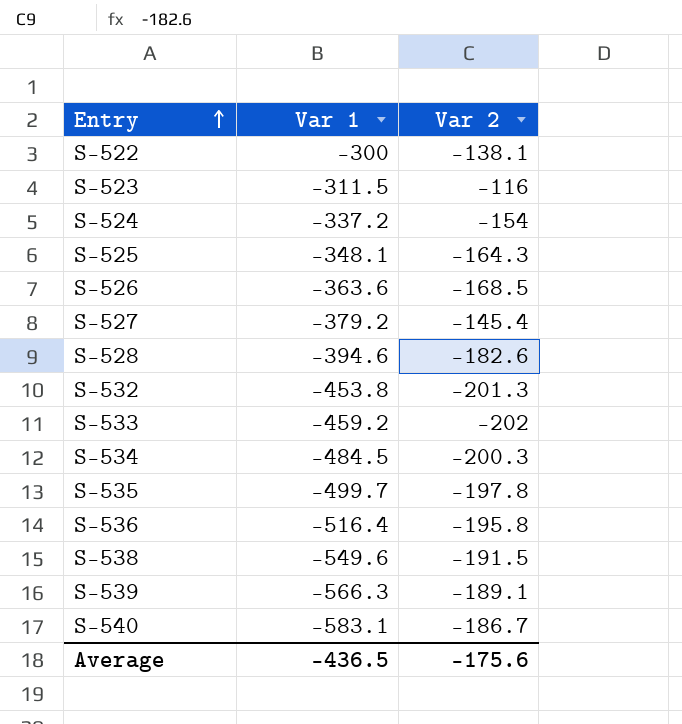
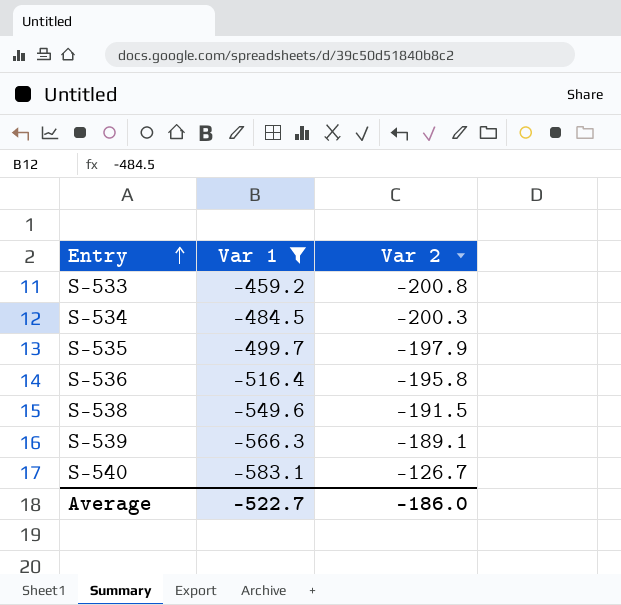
filter: none -> Var 1 <= -459.2
S-533 | Var 2: -202 -> -200.8
S-535 | Var 2: -197.8 -> -197.9
S-540 | Var 2: -186.7 -> -126.7
Average | Var 1: -436.5 -> -522.7
Average | Var 2: -175.6 -> -186.0

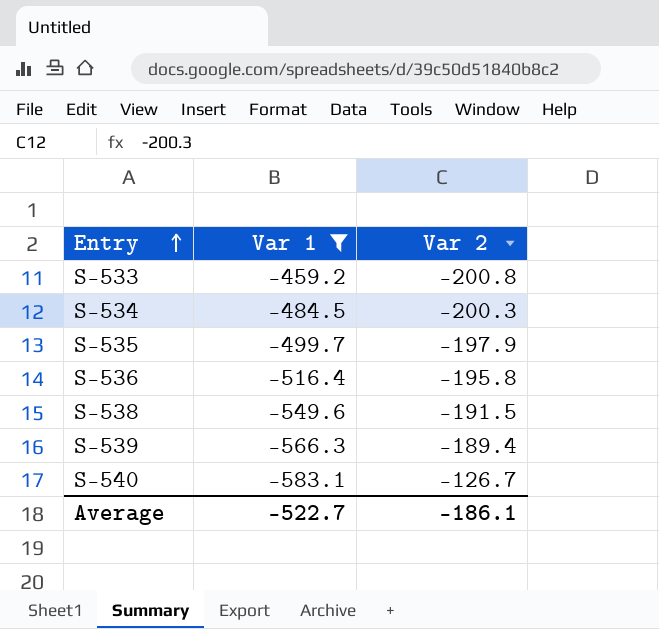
S-539 | Var 2: -189.1 -> -189.4
Average | Var 2: -186.0 -> -186.1

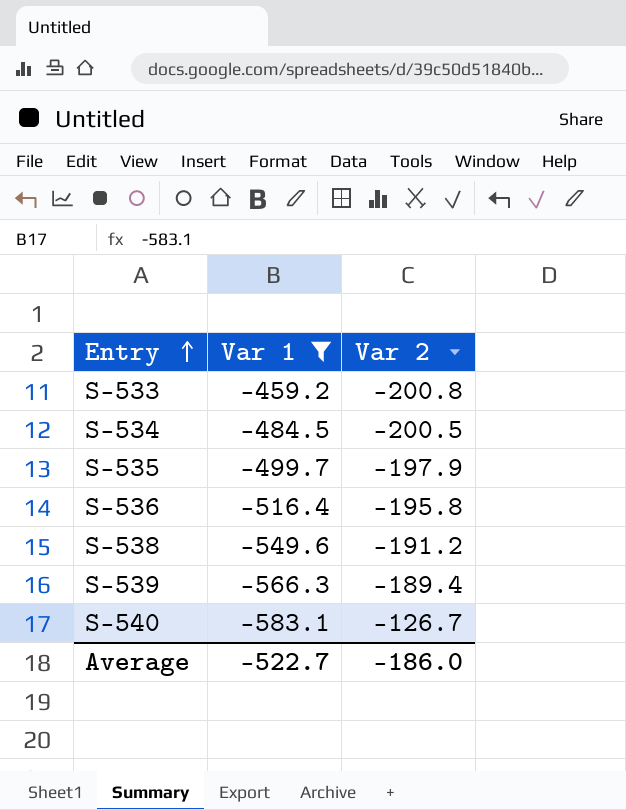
S-534 | Var 2: -200.3 -> -200.5
S-538 | Var 2: -191.5 -> -191.2
Average | Var 2: -186.1 -> -186.0

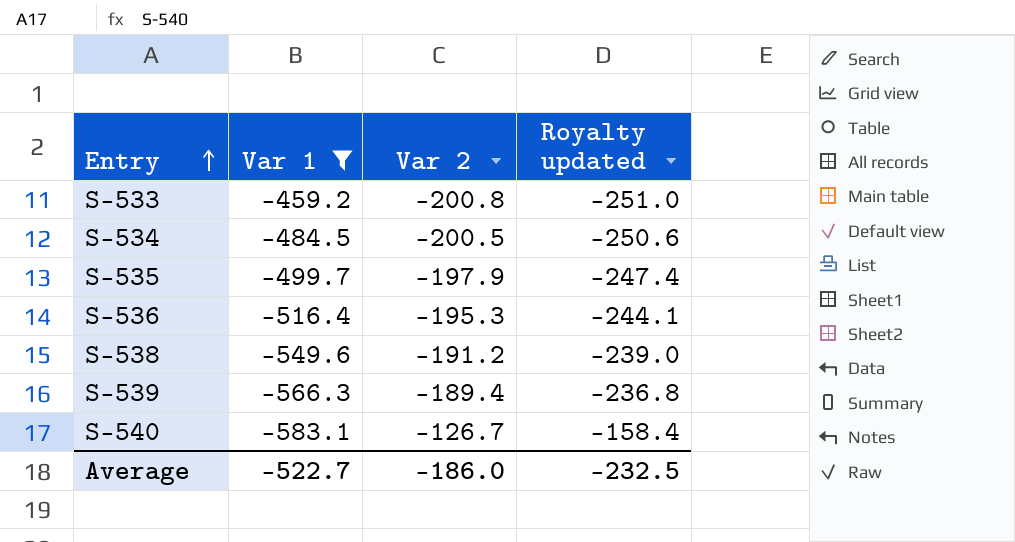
column Royalty updated | formula: none -> [Var 2] * 1.25
S-536 | Var 2: -195.8 -> -195.3

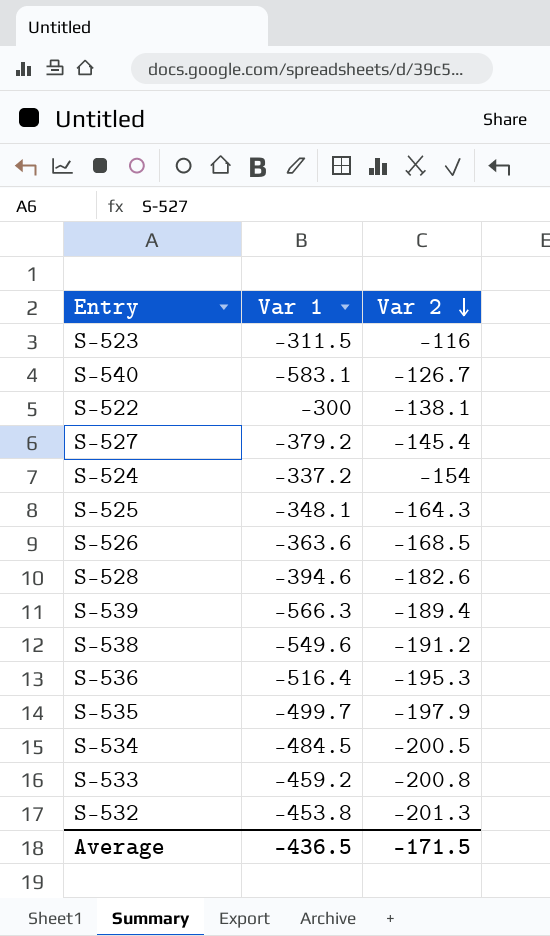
filter: Var 1 <= -459.2 -> none
row order: Entry ascending -> Var 2 descending
column Royalty updated | formula: [Var 2] * 1.25 -> none
Average | Var 1: -522.7 -> -436.5
Average | Var 2: -186.0 -> -171.5

